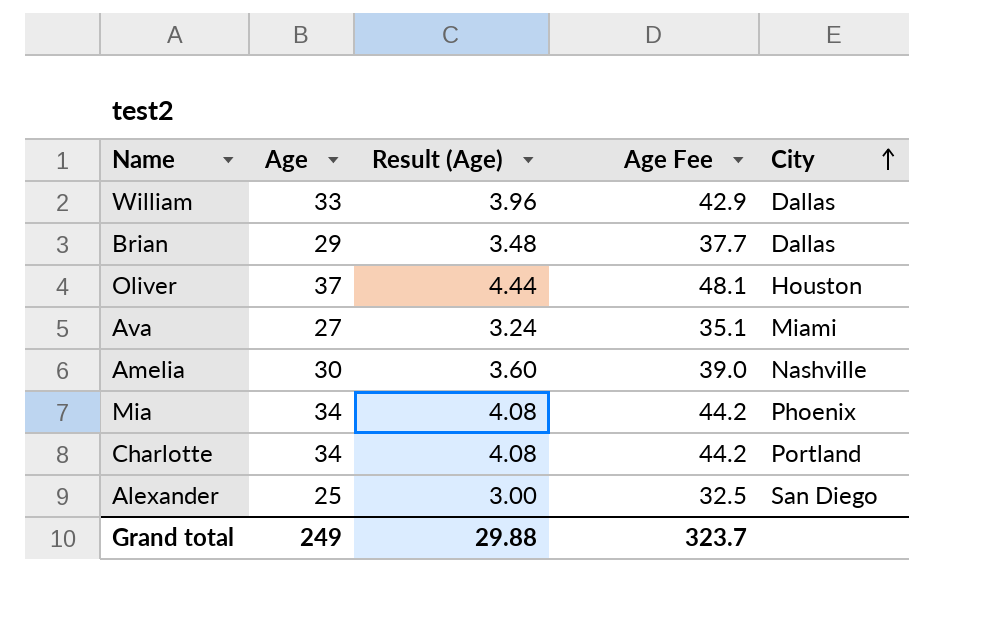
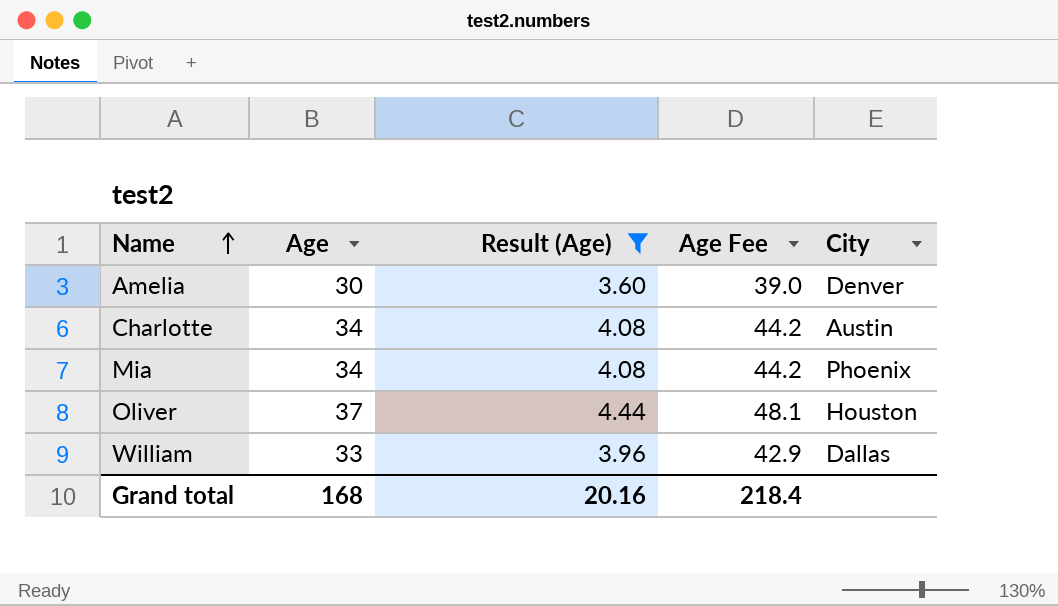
filter: none -> Result (Age) >= 3.60
row order: City ascending -> Name ascending
Amelia | City: Nashville -> Denver
Charlotte | City: Portland -> Austin
Grand total | Age: 249 -> 168
Grand total | Result (Age): 29.88 -> 20.16
Grand total | Age Fee: 323.7 -> 218.4

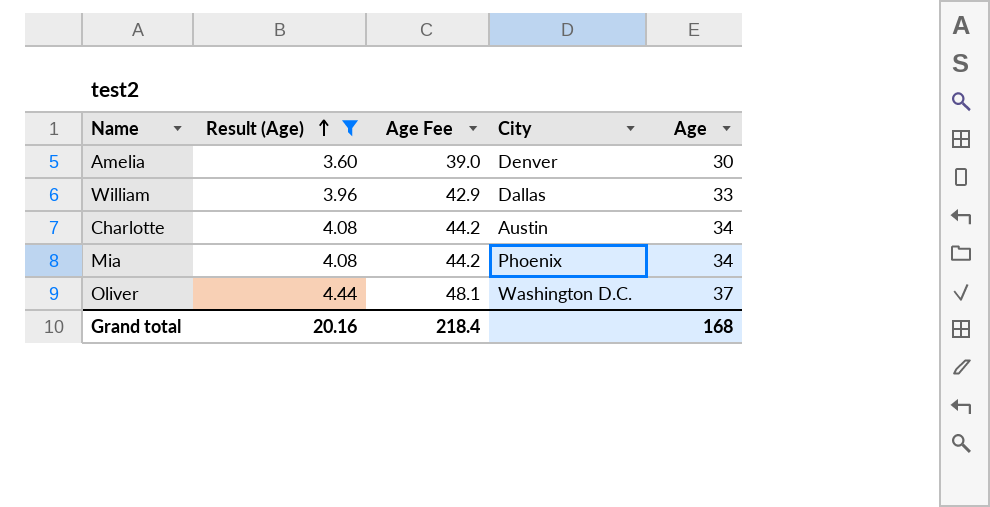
row order: Name ascending -> Result (Age) ascending
column Age | position: 2 -> 5
Oliver | City: Houston -> Washington D.C.

